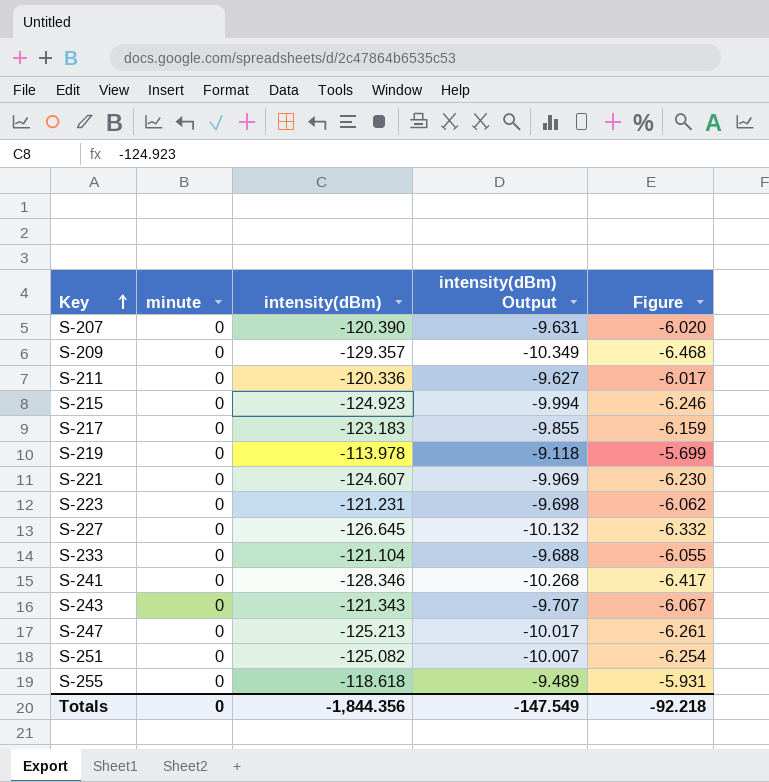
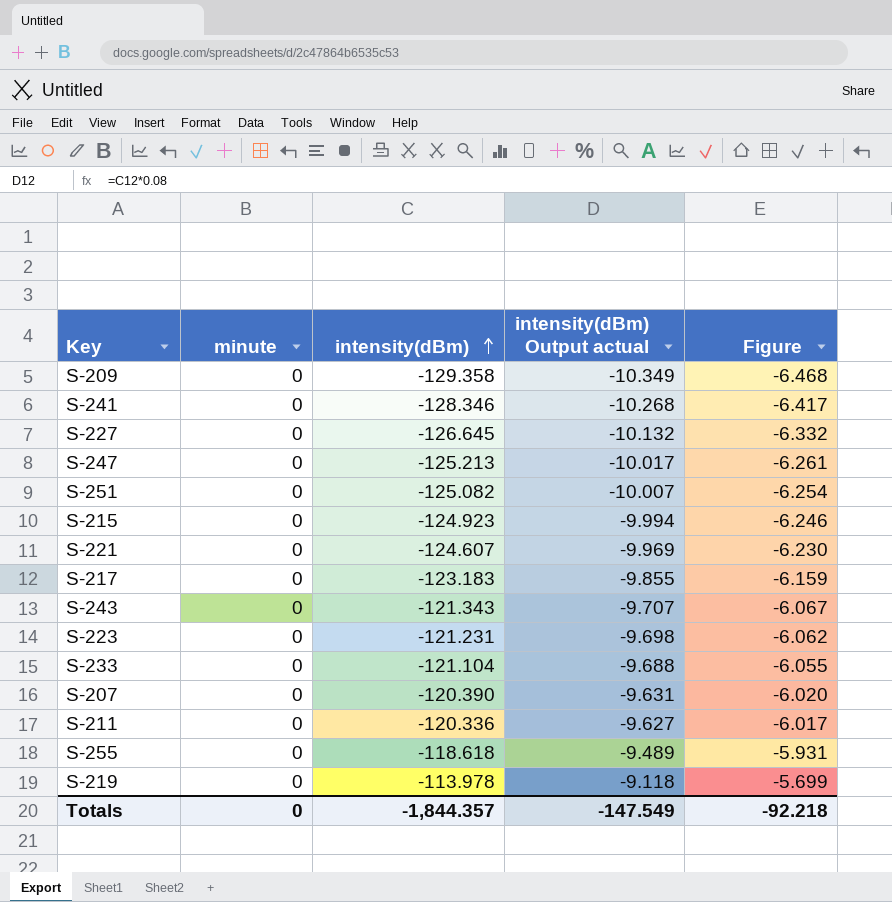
row order: Key ascending -> intensity(dBm) ascending
column name: intensity(dBm) Output -> intensity(dBm) Output actual
S-209 | intensity(dBm): -129.357 -> -129.358
Totals | intensity(dBm): -1,844.356 -> -1,844.357

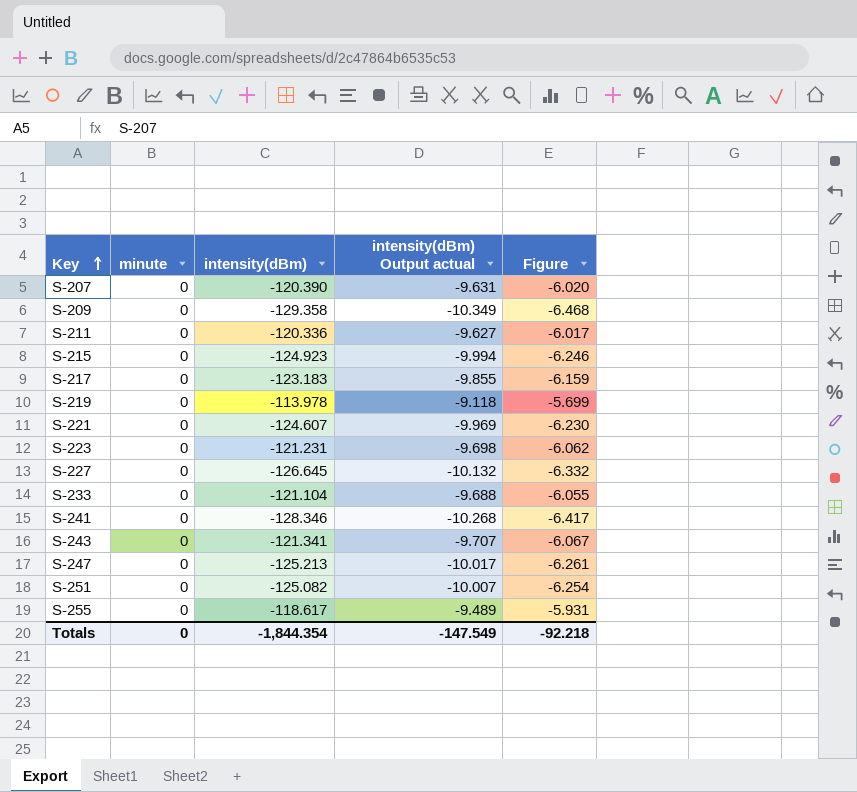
row order: intensity(dBm) ascending -> Key ascending
S-243 | intensity(dBm): -121.343 -> -121.341
S-255 | intensity(dBm): -118.618 -> -118.617
Totals | intensity(dBm): -1,844.357 -> -1,844.354

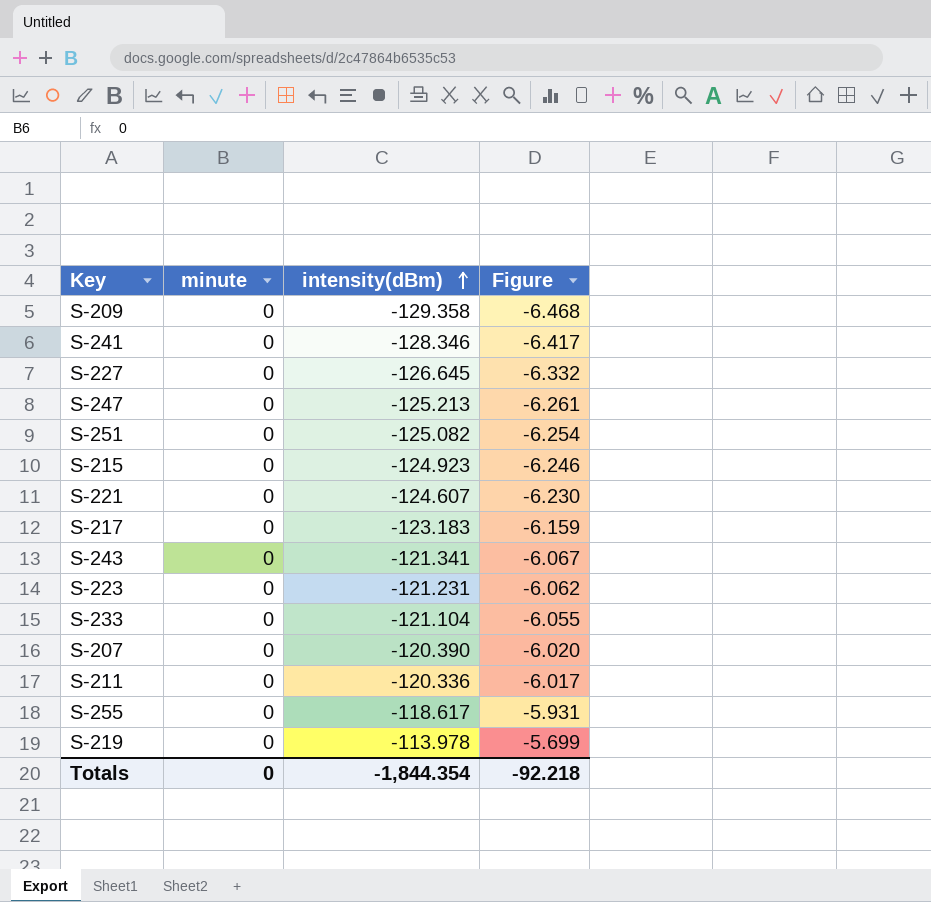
row order: Key ascending -> intensity(dBm) ascending
column intensity(dBm) Output actual | formula: [intensity(dBm)] * 0.08 -> none

